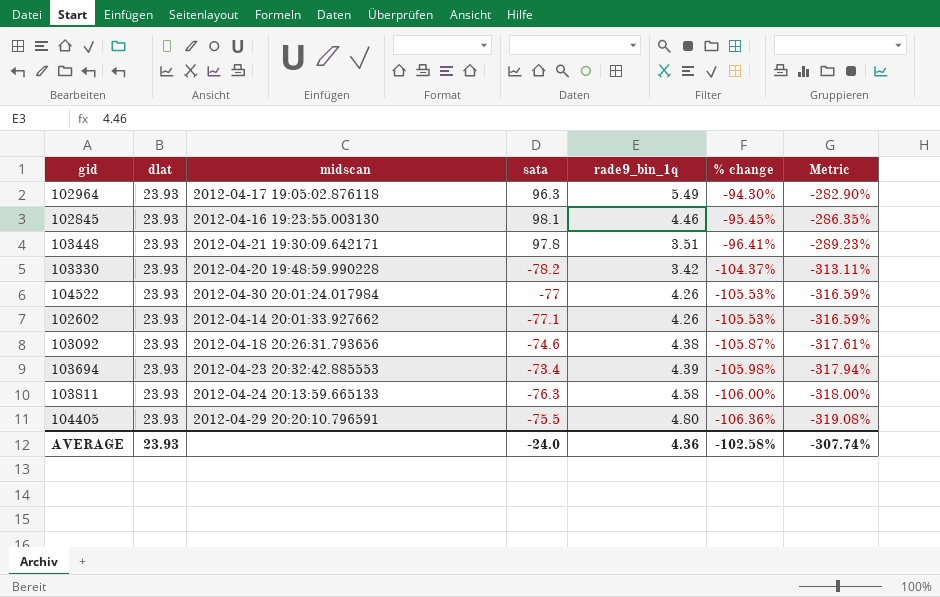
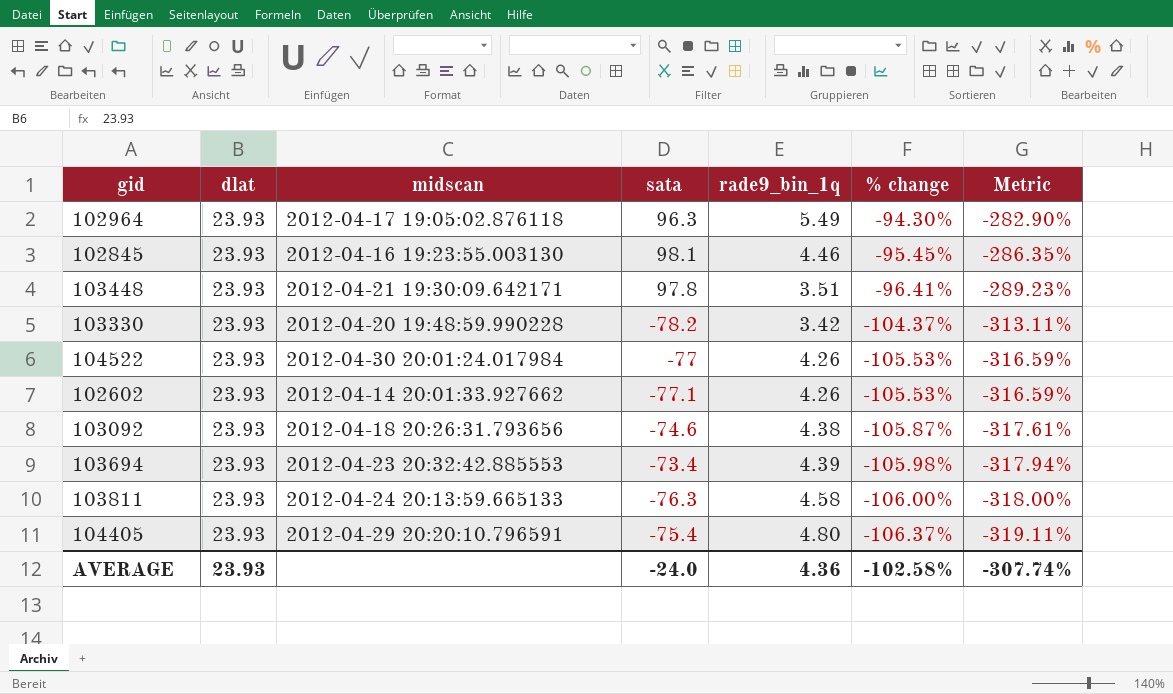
104405 | sata: -75.5 -> -75.4
104405 | % change: -106.36% -> -106.37%
104405 | Metric: -319.08% -> -319.11%

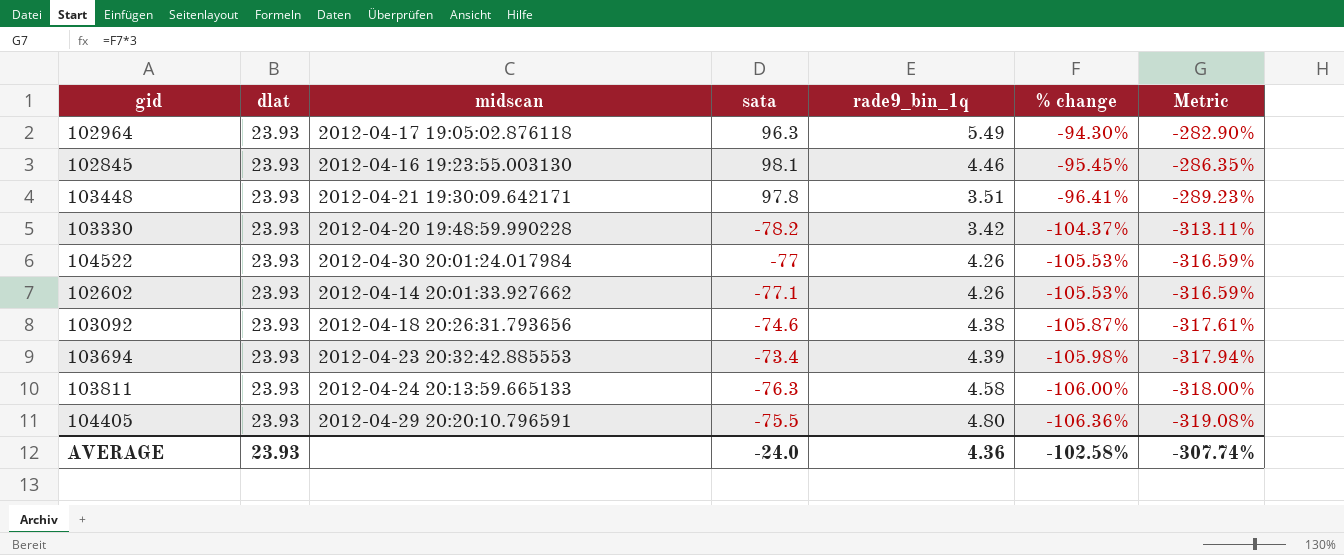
104405 | sata: -75.4 -> -75.5
104405 | % change: -106.37% -> -106.36%
104405 | Metric: -319.11% -> -319.08%

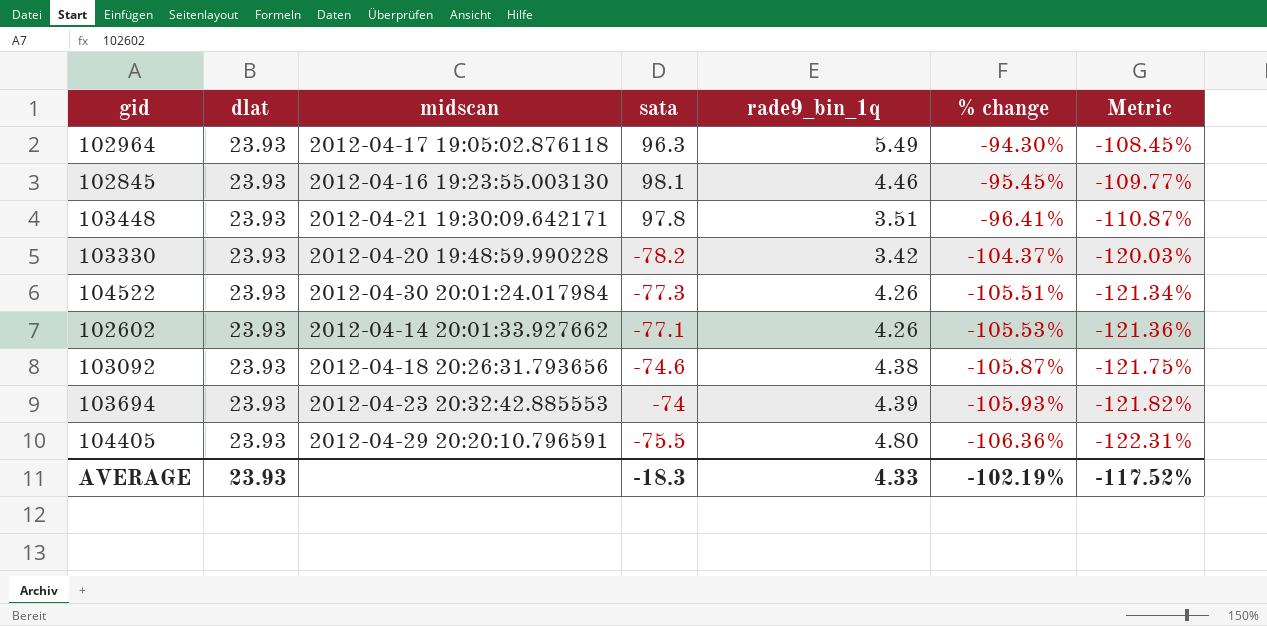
column Metric | formula: [% change] * 3 -> [% change] * 1.15
row 103811: 23.93 | 2012-04-24 20:13:59.665133 | -76.3 | 4.58 | -106.00% | -318.00% -> none
104522 | sata: -77 -> -77.3
104522 | % change: -105.53% -> -105.51%
103694 | sata: -73.4 -> -74
103694 | % change: -105.98% -> -105.93%
AVERAGE | sata: -24.0 -> -18.3
AVERAGE | rade9_bin_1q: 4.36 -> 4.33
AVERAGE | % change: -102.58% -> -102.19%
AVERAGE | Metric: -307.74% -> -117.52%

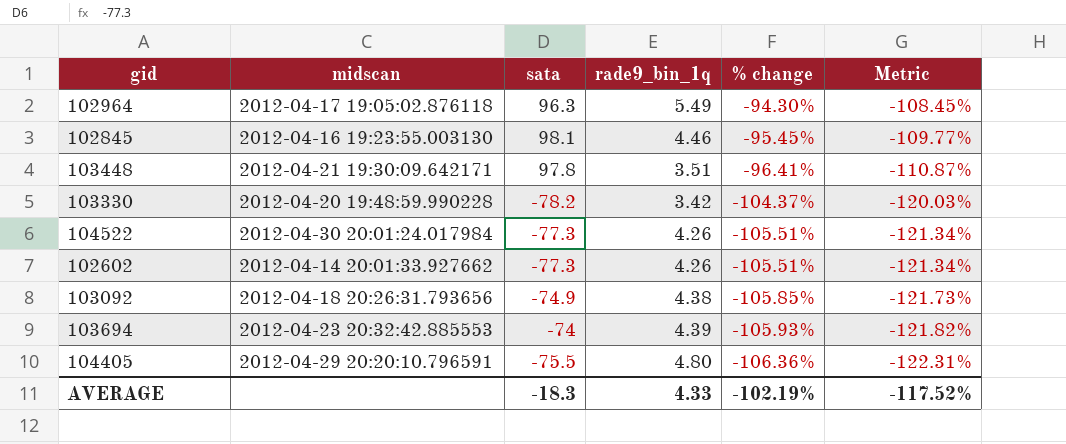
column dlat | position: 2 -> none
102602 | sata: -77.1 -> -77.3
102602 | % change: -105.53% -> -105.51%
102602 | Metric: -121.36% -> -121.34%
103092 | sata: -74.6 -> -74.9
103092 | % change: -105.87% -> -105.85%
103092 | Metric: -121.75% -> -121.73%

